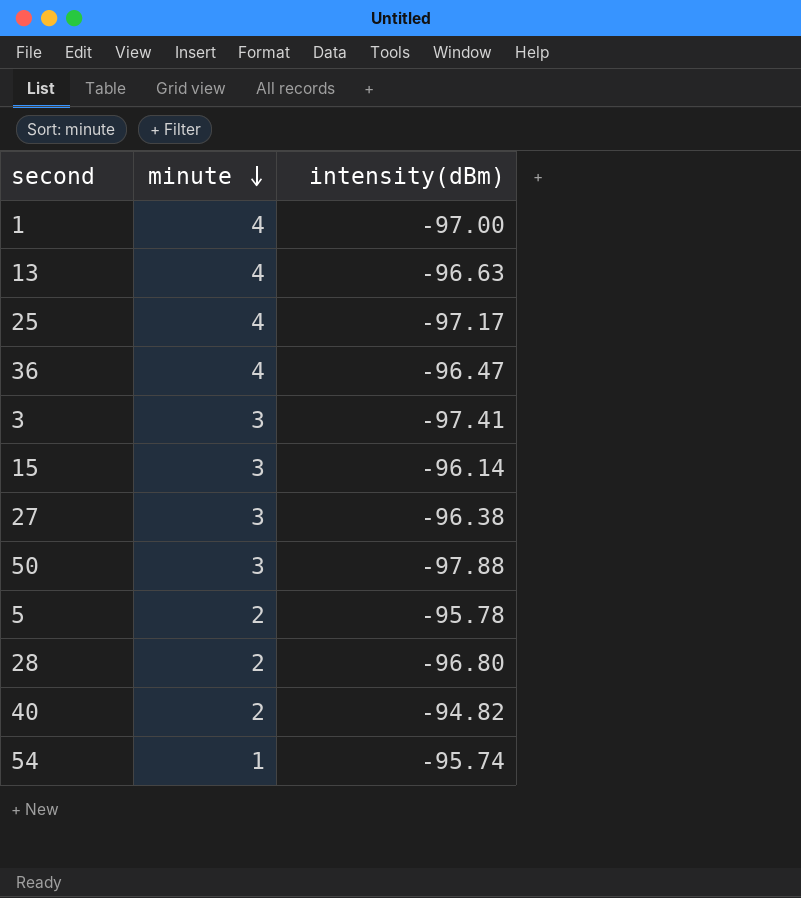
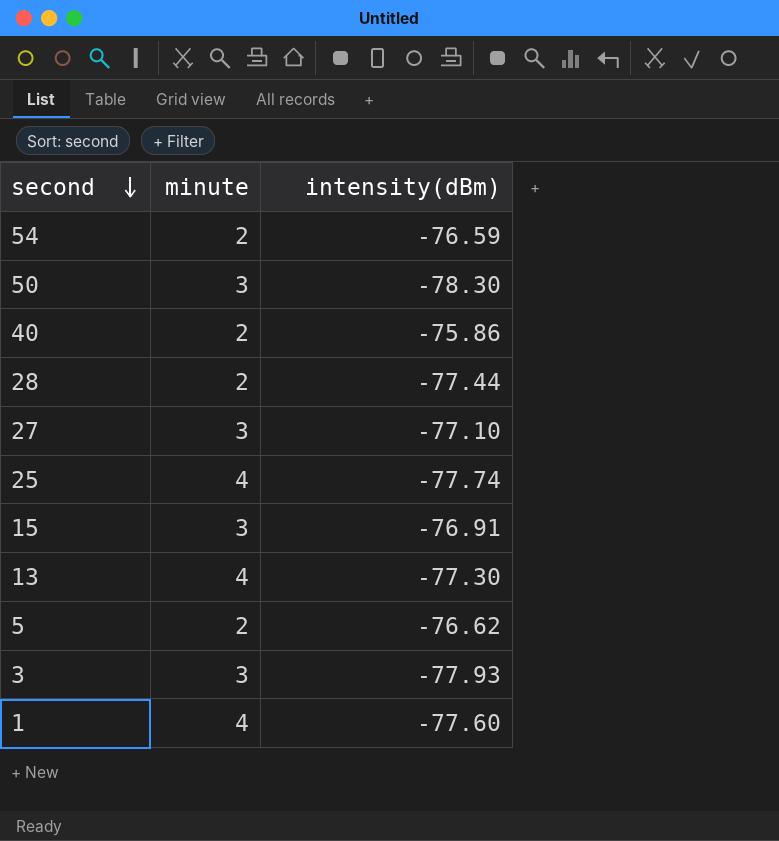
row order: minute descending -> second descending
row 36: 4 | -96.47 -> none
54 | minute: 1 -> 2
54 | intensity(dBm): -95.74 -> -76.59
50 | intensity(dBm): -97.88 -> -78.30
40 | intensity(dBm): -94.82 -> -75.86
28 | intensity(dBm): -96.80 -> -77.44
27 | intensity(dBm): -96.38 -> -77.10
25 | intensity(dBm): -97.17 -> -77.74
15 | intensity(dBm): -96.14 -> -76.91
13 | intensity(dBm): -96.63 -> -77.30
5 | intensity(dBm): -95.78 -> -76.62
3 | intensity(dBm): -97.41 -> -77.93
1 | intensity(dBm): -97.00 -> -77.60

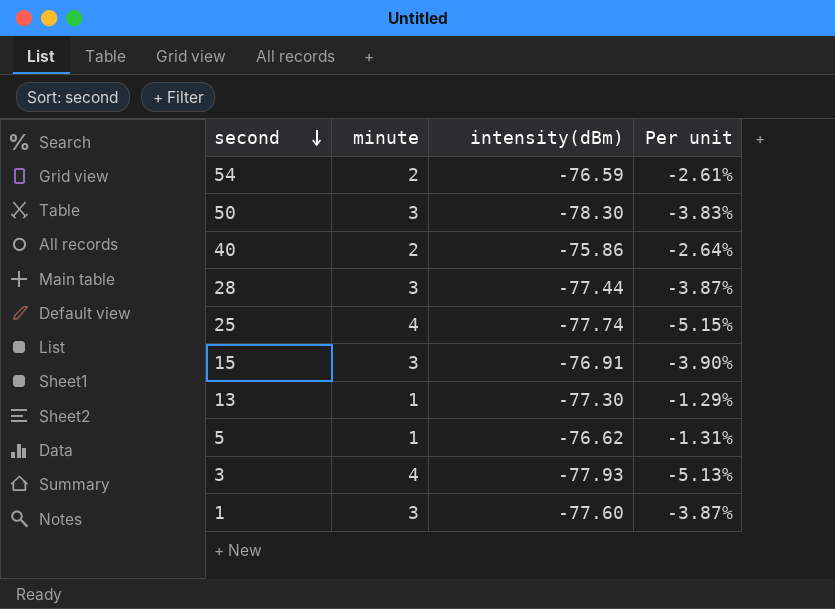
column Per unit | formula: none -> [minute] / [intensity(dBm)]
row 27: 3 | -77.10 -> none
28 | minute: 2 -> 3
13 | minute: 4 -> 1
5 | minute: 2 -> 1
3 | minute: 3 -> 4
1 | minute: 4 -> 3

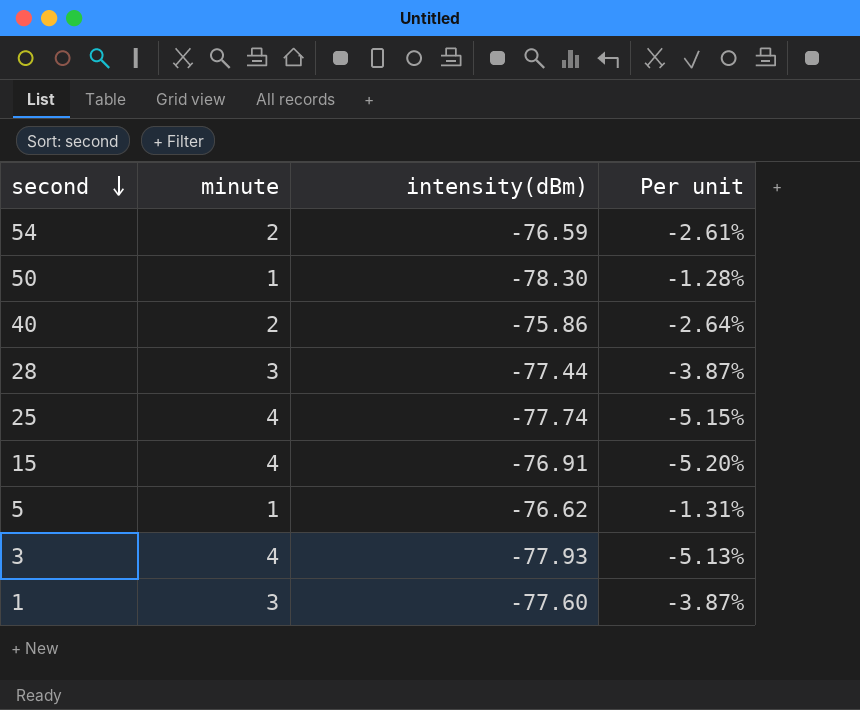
row 13: 1 | -77.30 | -1.29% -> none
50 | minute: 3 -> 1
50 | Per unit: -3.83% -> -1.28%
15 | minute: 3 -> 4
15 | Per unit: -3.90% -> -5.20%

